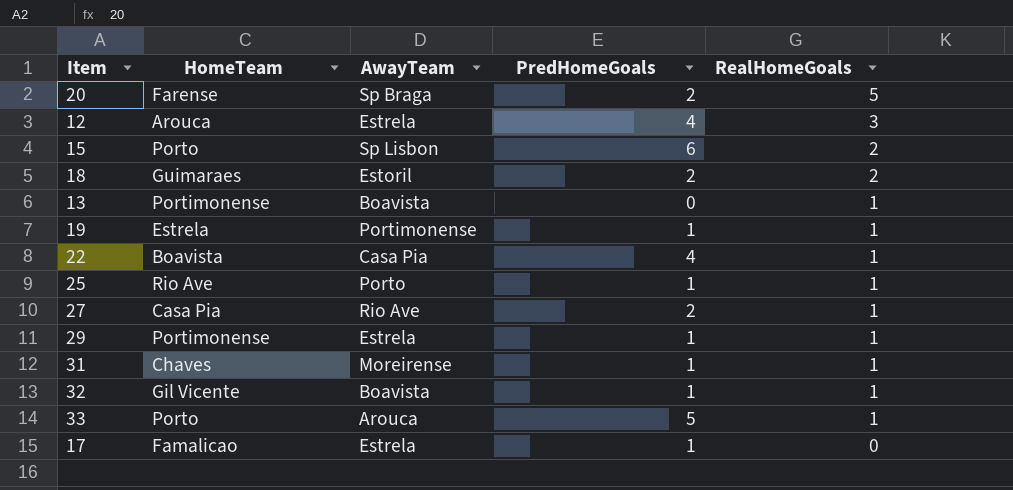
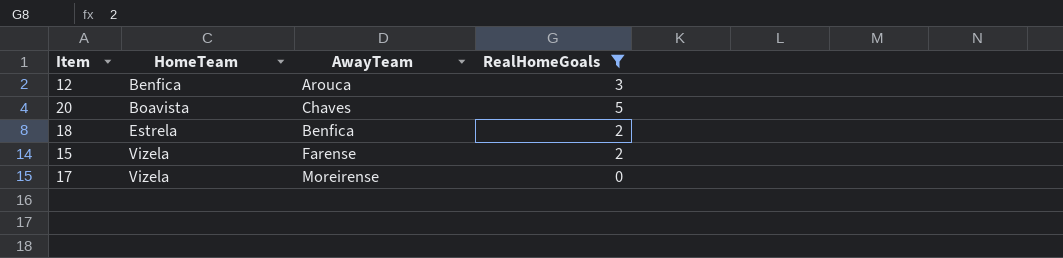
filter: none -> RealHomeGoals != 1
row order: RealHomeGoals descending -> HomeTeam ascending
column PredHomeGoals | position: 4 -> none
12 | HomeTeam: Arouca -> Benfica
12 | AwayTeam: Estrela -> Arouca
20 | HomeTeam: Farense -> Boavista
20 | AwayTeam: Sp Braga -> Chaves
18 | HomeTeam: Guimaraes -> Estrela
18 | AwayTeam: Estoril -> Benfica
15 | HomeTeam: Porto -> Vizela
15 | AwayTeam: Sp Lisbon -> Farense
17 | HomeTeam: Famalicao -> Vizela
17 | AwayTeam: Estrela -> Moreirense

